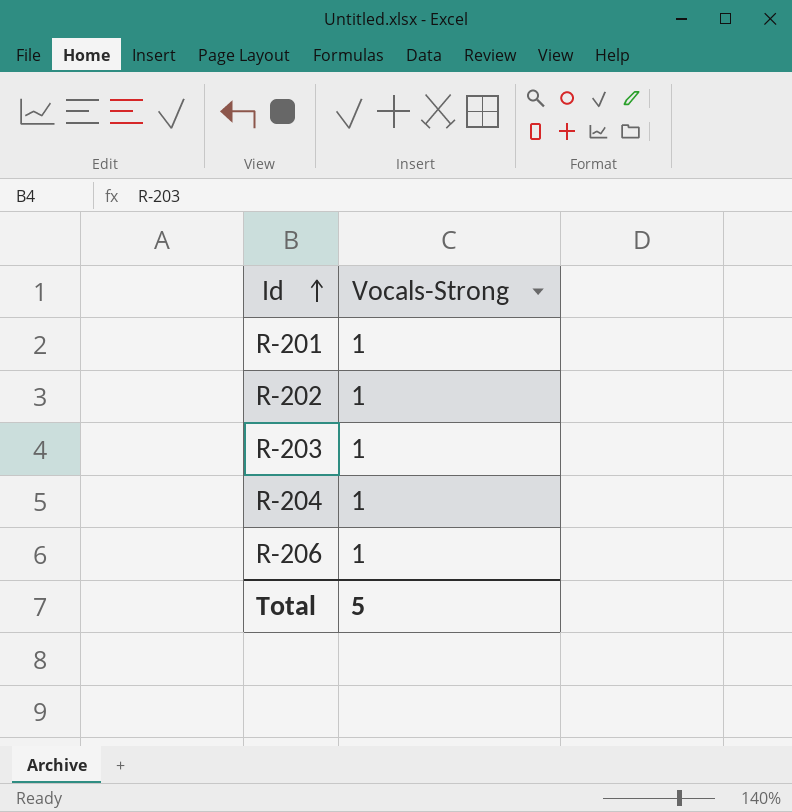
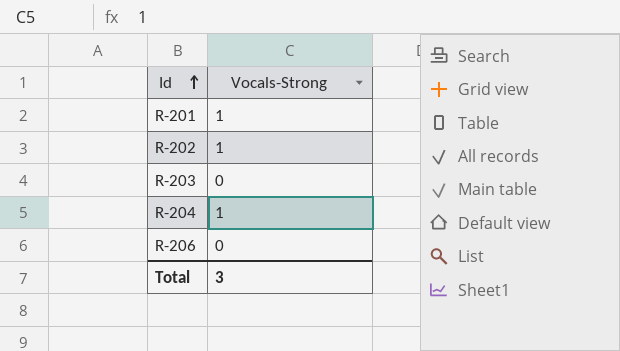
R-203 | Vocals-Strong: 1 -> 0
R-206 | Vocals-Strong: 1 -> 0
Total | Vocals-Strong: 5 -> 3

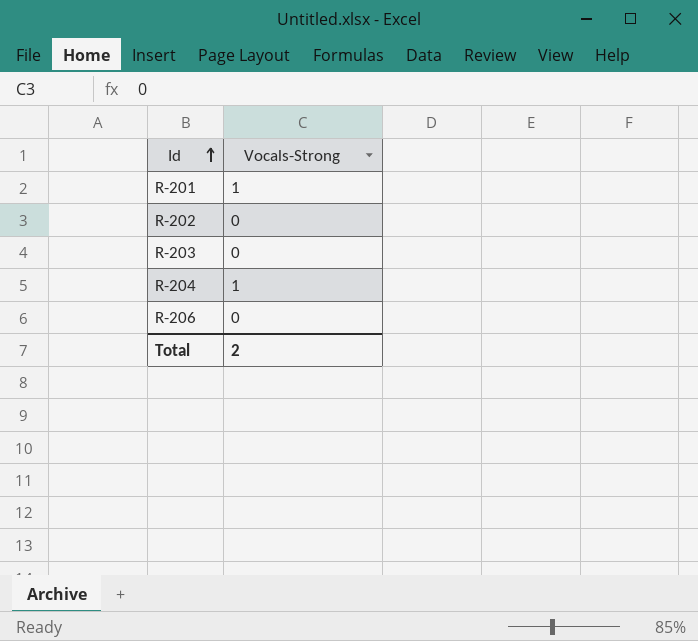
R-202 | Vocals-Strong: 1 -> 0
Total | Vocals-Strong: 3 -> 2

